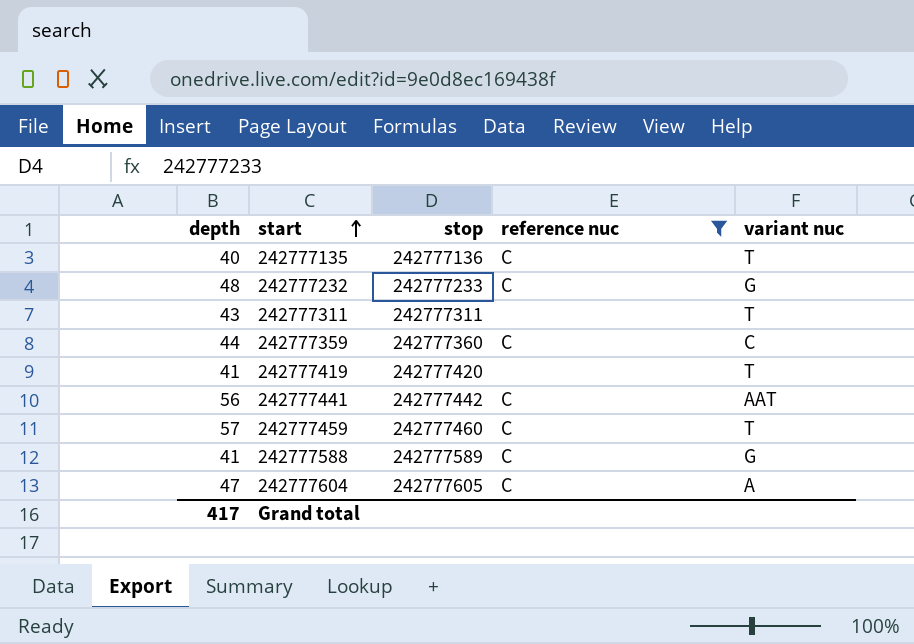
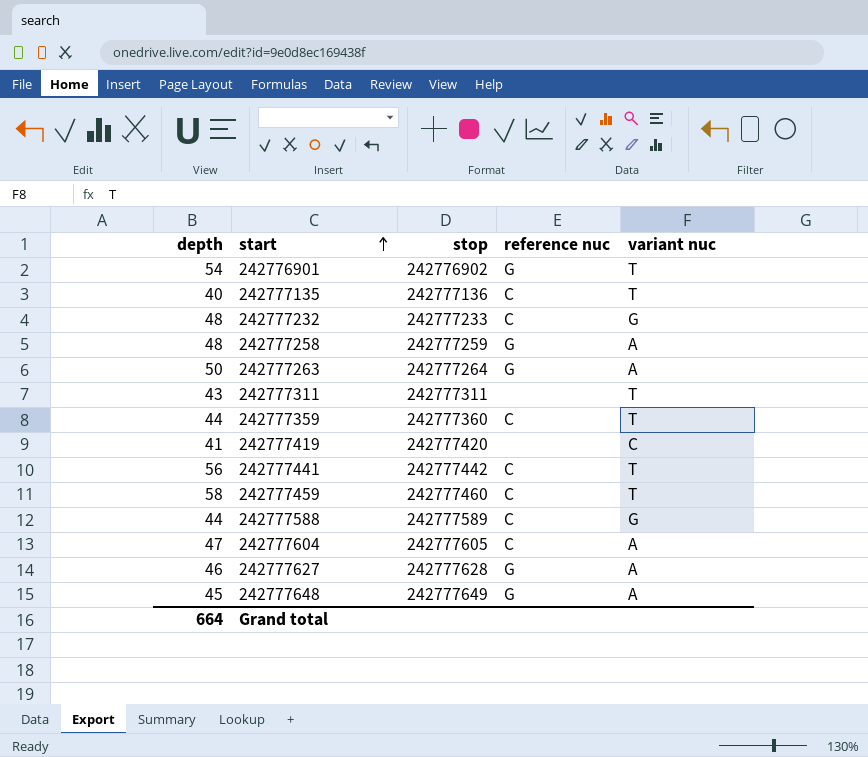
filter: reference nuc != G -> none
242777359 | variant nuc: C -> T
242777419 | variant nuc: T -> C
242777441 | variant nuc: AAT -> T
242777459 | depth: 57 -> 58
242777588 | depth: 41 -> 44
Grand total | depth: 417 -> 664

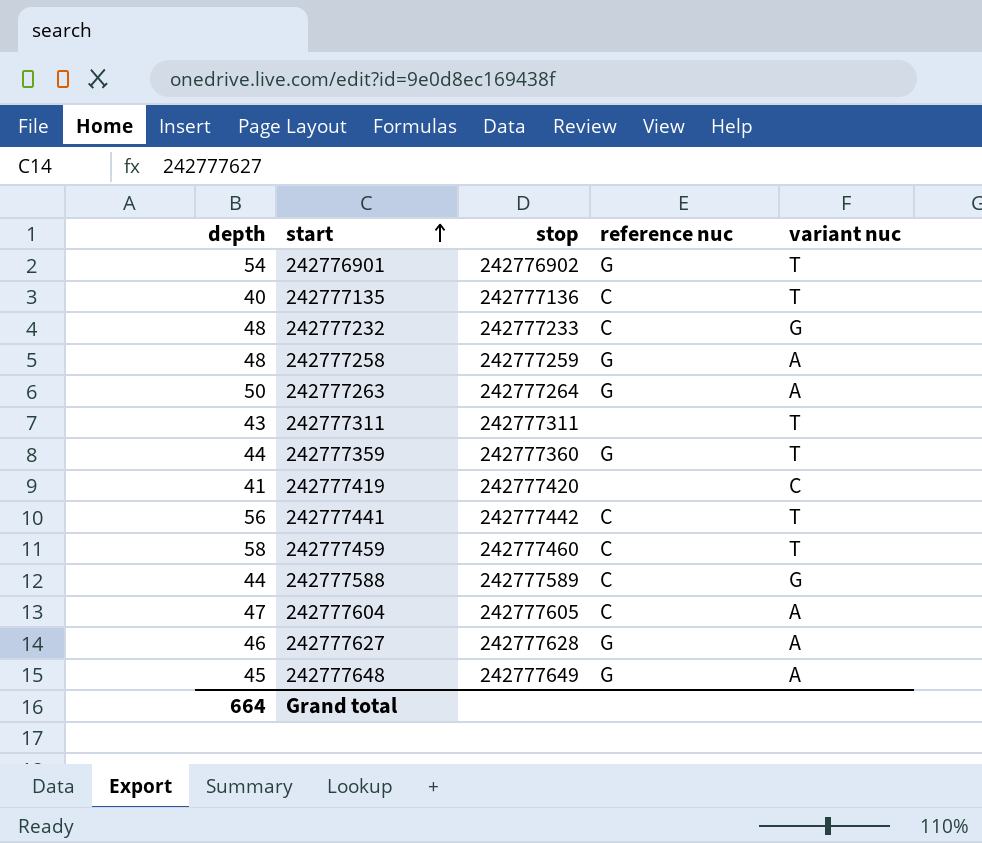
242777359 | reference nuc: C -> G

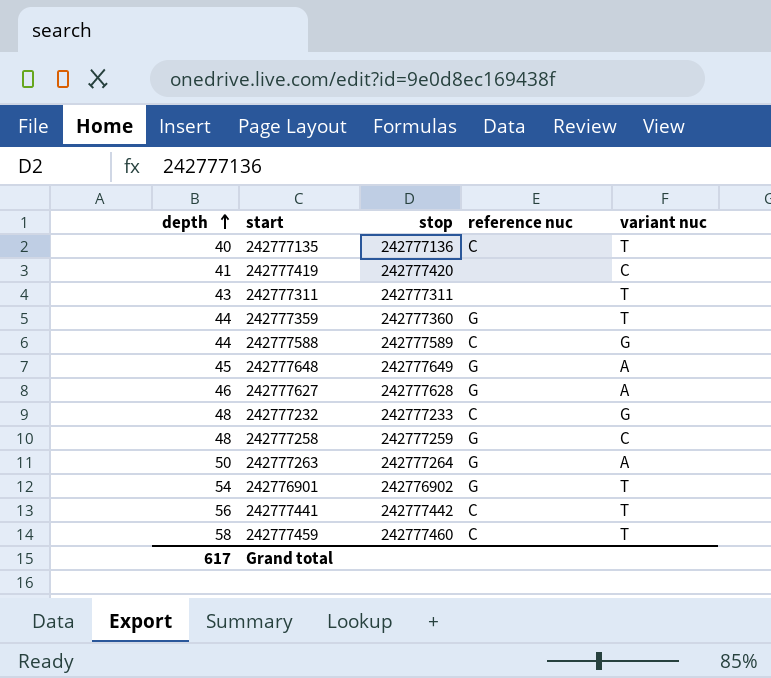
row order: start ascending -> depth ascending
row 242777604: 47 | 242777605 | C | A -> none
242777258 | variant nuc: A -> C
Grand total | depth: 664 -> 617

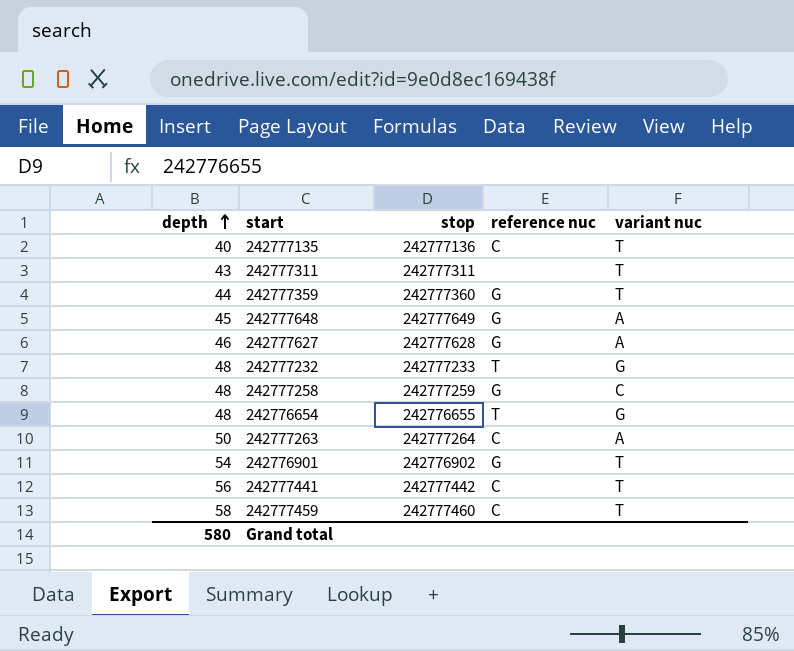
row 242777419: 41 | 242777420 | none | C -> none
row 242777588: 44 | 242777589 | C | G -> none
242777232 | reference nuc: C -> T
row 242776654: none -> 48 | 242776655 | T | G
242777263 | reference nuc: G -> C
Grand total | depth: 617 -> 580

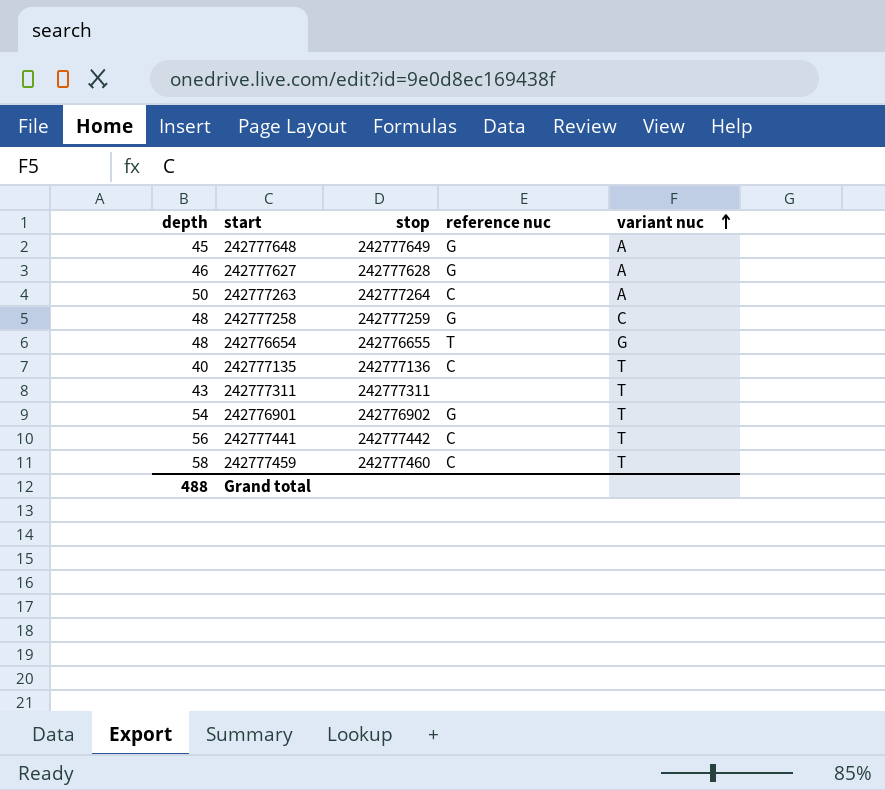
row order: depth ascending -> variant nuc ascending
row 242777359: 44 | 242777360 | G | T -> none
row 242777232: 48 | 242777233 | T | G -> none
Grand total | depth: 580 -> 488

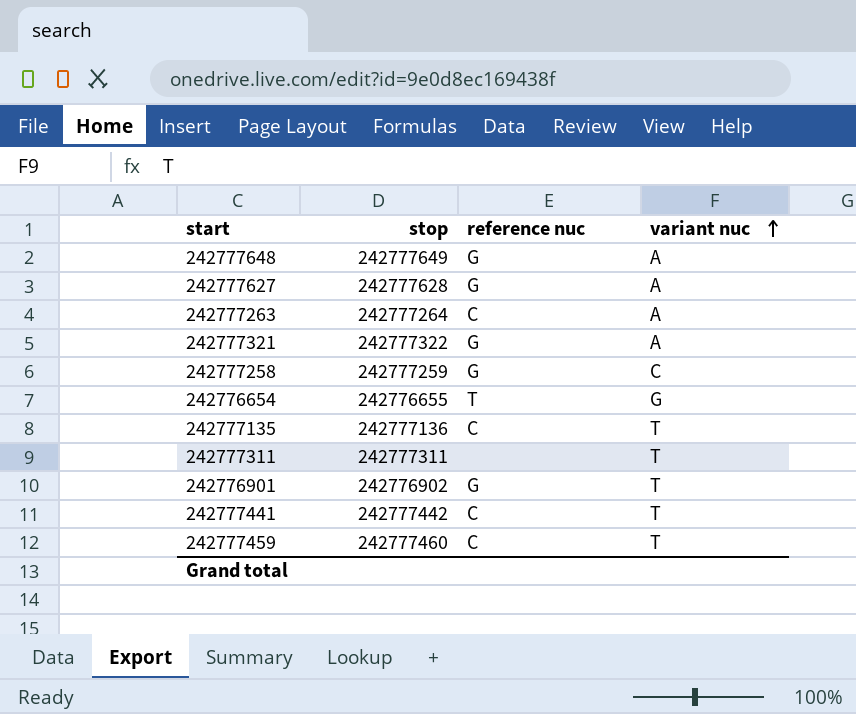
column depth | position: 1 -> none
row 242777321: none -> 242777322 | G | A

